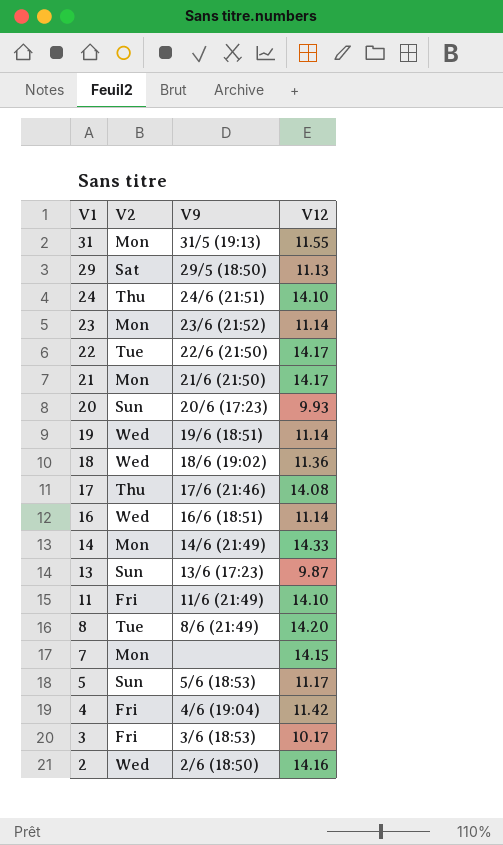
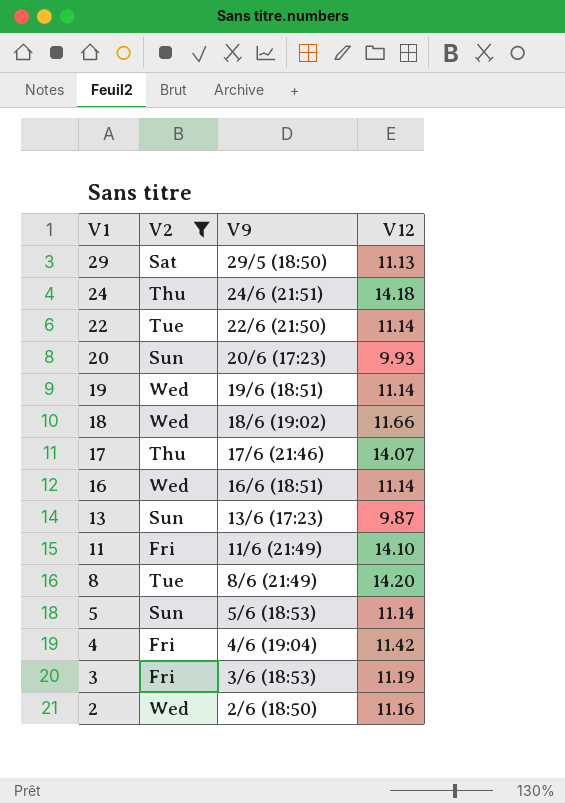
filter: none -> V2 != Mon
24 | V12: 14.10 -> 14.18
22 | V12: 14.17 -> 11.14
18 | V12: 11.36 -> 11.66
17 | V12: 14.08 -> 14.07
5 | V12: 11.17 -> 11.14
3 | V12: 10.17 -> 11.19
2 | V12: 14.16 -> 11.16

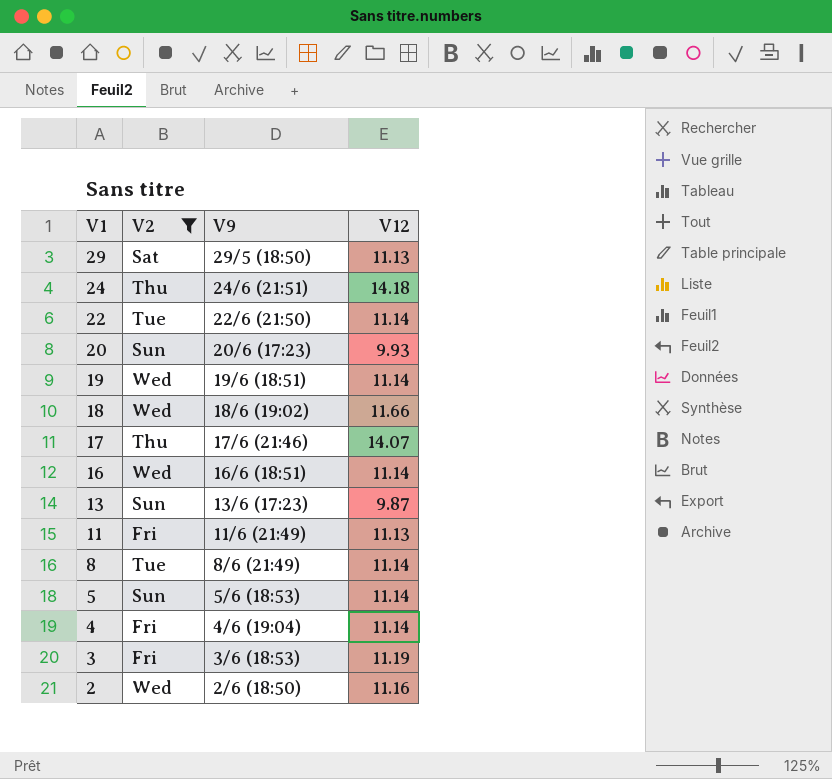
11 | V12: 14.10 -> 11.13
8 | V12: 14.20 -> 11.14
4 | V12: 11.42 -> 11.14

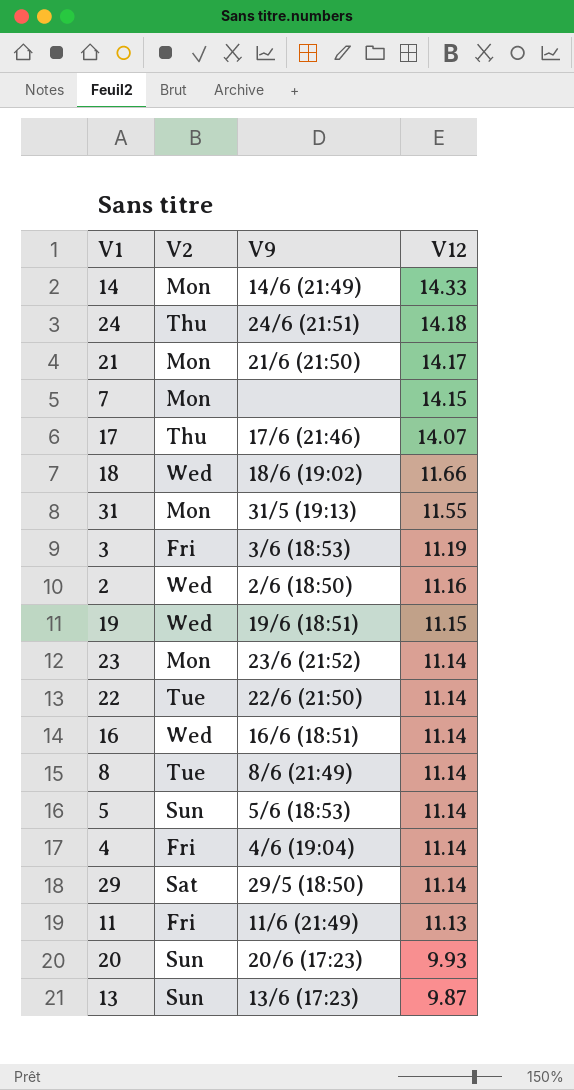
filter: V2 != Mon -> none
row order: V1 descending -> V12 descending
19 | V12: 11.14 -> 11.15
29 | V12: 11.13 -> 11.14

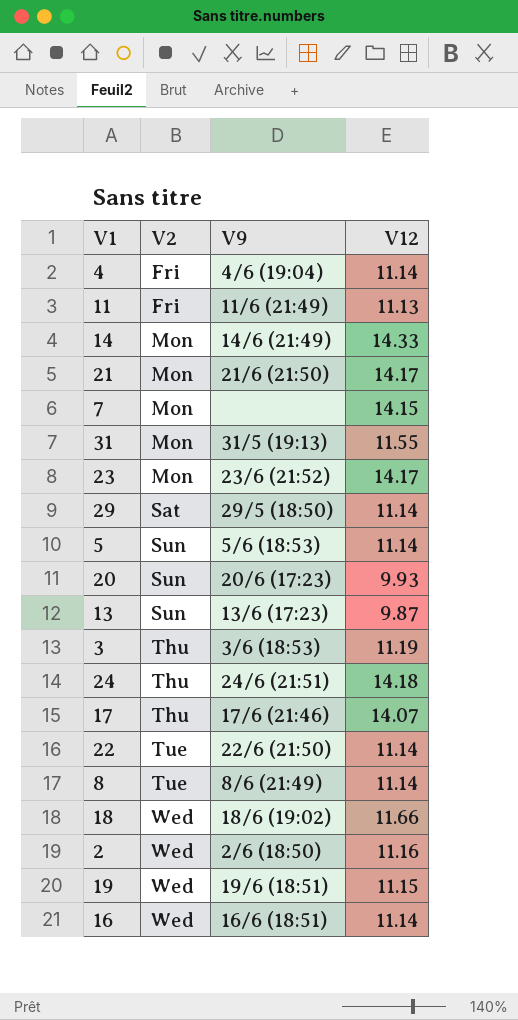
row order: V12 descending -> V2 ascending
23 | V12: 11.14 -> 14.17
3 | V2: Fri -> Thu

